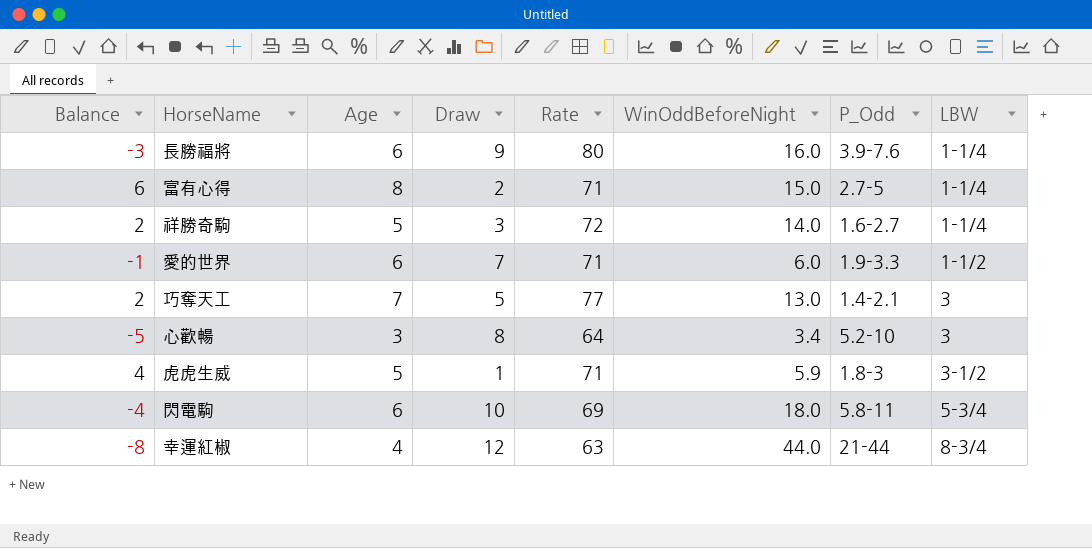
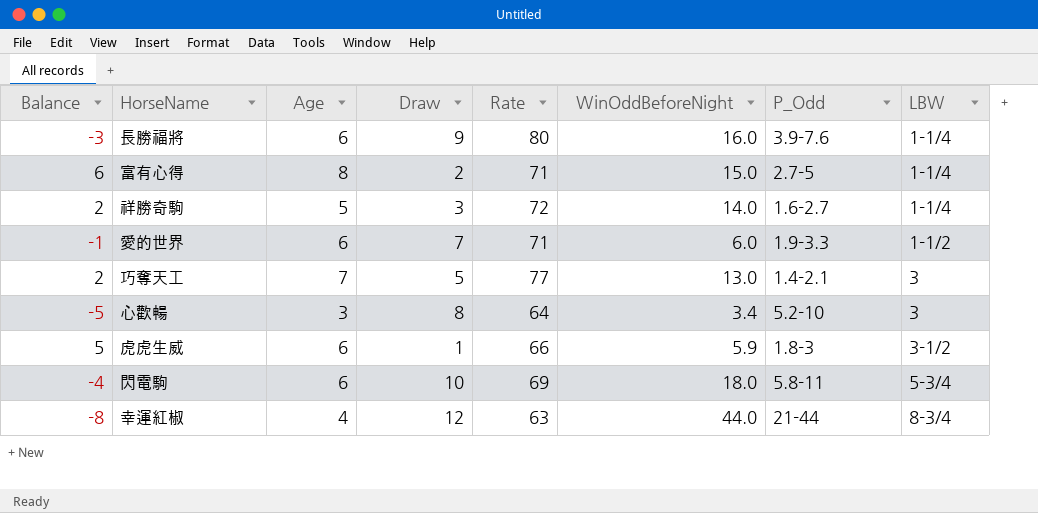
虎虎生威 | Balance: 4 -> 5
虎虎生威 | Age: 5 -> 6
虎虎生威 | Rate: 71 -> 66

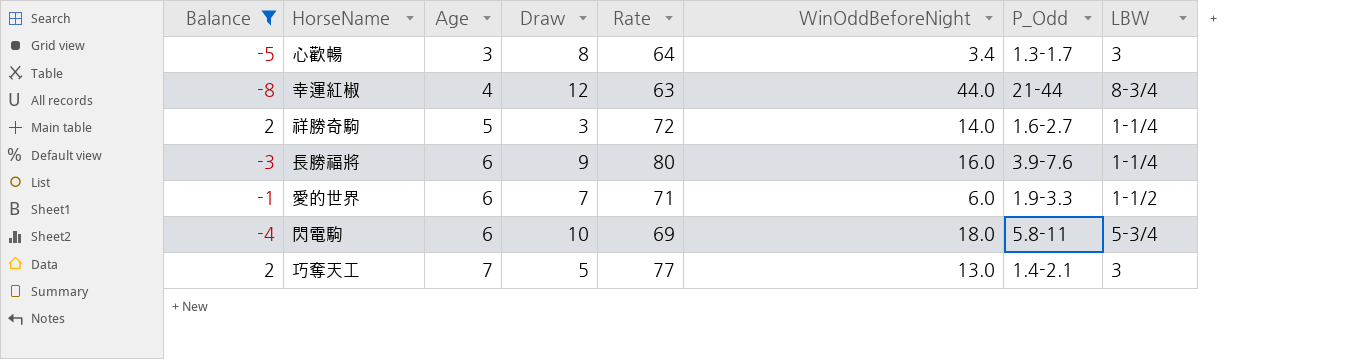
filter: none -> Balance <= 2
row order: none -> Age ascending
心歡暢 | P_Odd: 5.2-10 -> 1.3-1.7

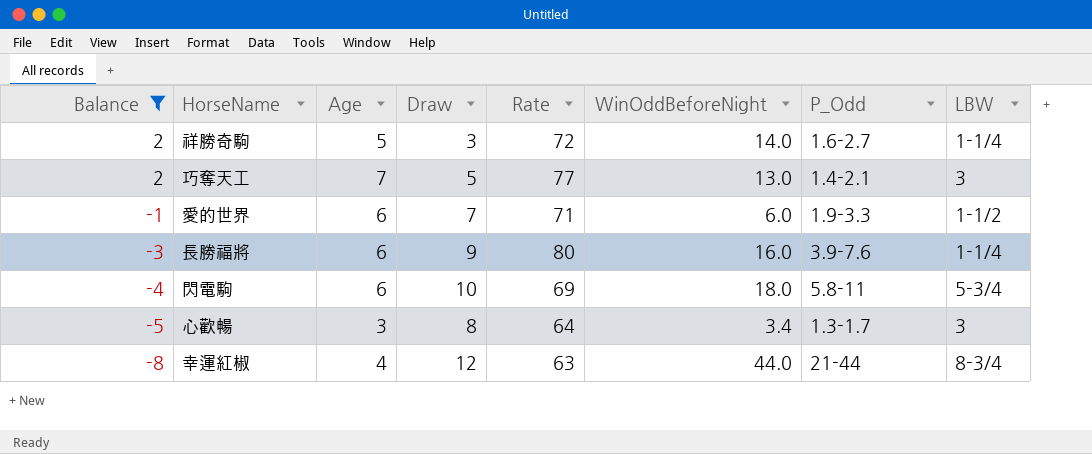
row order: Age ascending -> Balance descending

